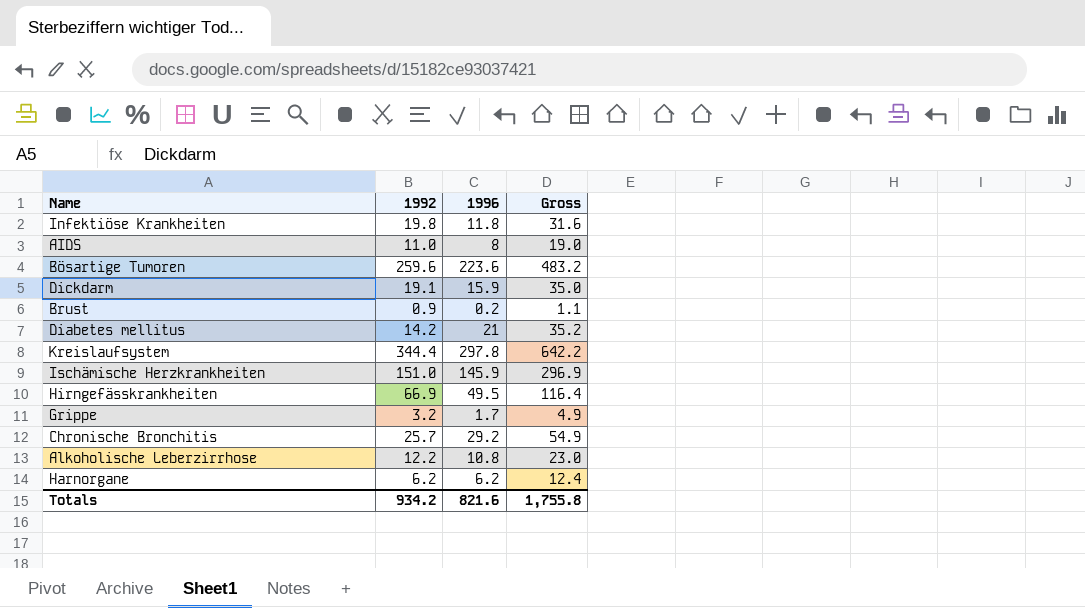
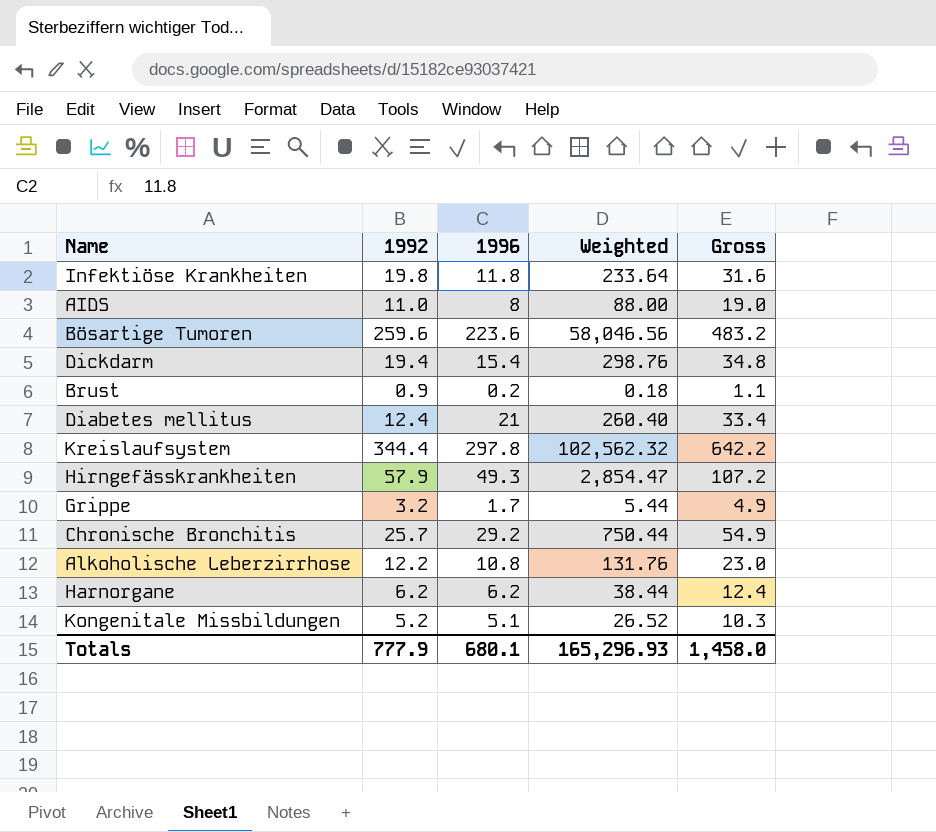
column Weighted | formula: none -> [1992] * [1996]
row Ischämische Herzkrankheiten: 151.0 | 145.9 | 296.9 -> none
Dickdarm | 1992: 19.1 -> 19.4
Dickdarm | 1996: 15.9 -> 15.4
Dickdarm | Gross: 35.0 -> 34.8
Diabetes mellitus | 1992: 14.2 -> 12.4
Diabetes mellitus | Gross: 35.2 -> 33.4
Hirngefässkrankheiten | 1992: 66.9 -> 57.9
Hirngefässkrankheiten | 1996: 49.5 -> 49.3
Hirngefässkrankheiten | Gross: 116.4 -> 107.2
row Kongenitale Missbildungen: none -> 5.2 | 5.1 | 26.52 | 10.3
Totals | 1992: 934.2 -> 777.9
Totals | 1996: 821.6 -> 680.1
Totals | Gross: 1,755.8 -> 1,458.0

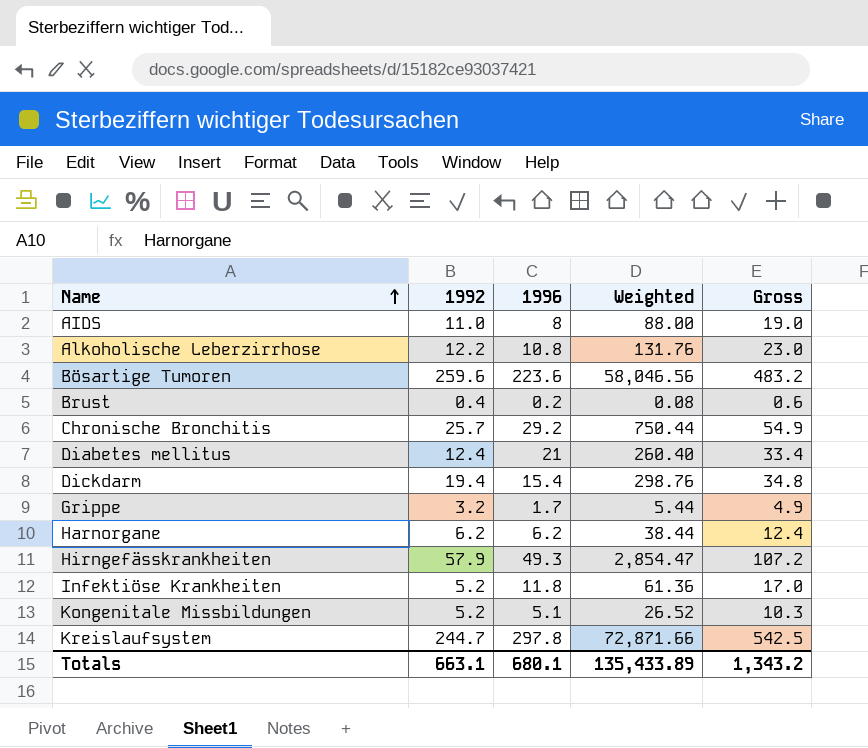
row order: none -> Name ascending
Brust | 1992: 0.9 -> 0.4
Brust | Weighted: 0.18 -> 0.08
Brust | Gross: 1.1 -> 0.6
Infektiöse Krankheiten | 1992: 19.8 -> 5.2
Infektiöse Krankheiten | Weighted: 233.64 -> 61.36
Infektiöse Krankheiten | Gross: 31.6 -> 17.0
Kreislaufsystem | 1992: 344.4 -> 244.7
Kreislaufsystem | Weighted: 102,562.32 -> 72,871.66
Kreislaufsystem | Gross: 642.2 -> 542.5
Totals | 1992: 777.9 -> 663.1
Totals | Weighted: 165,296.93 -> 135,433.89
Totals | Gross: 1,458.0 -> 1,343.2

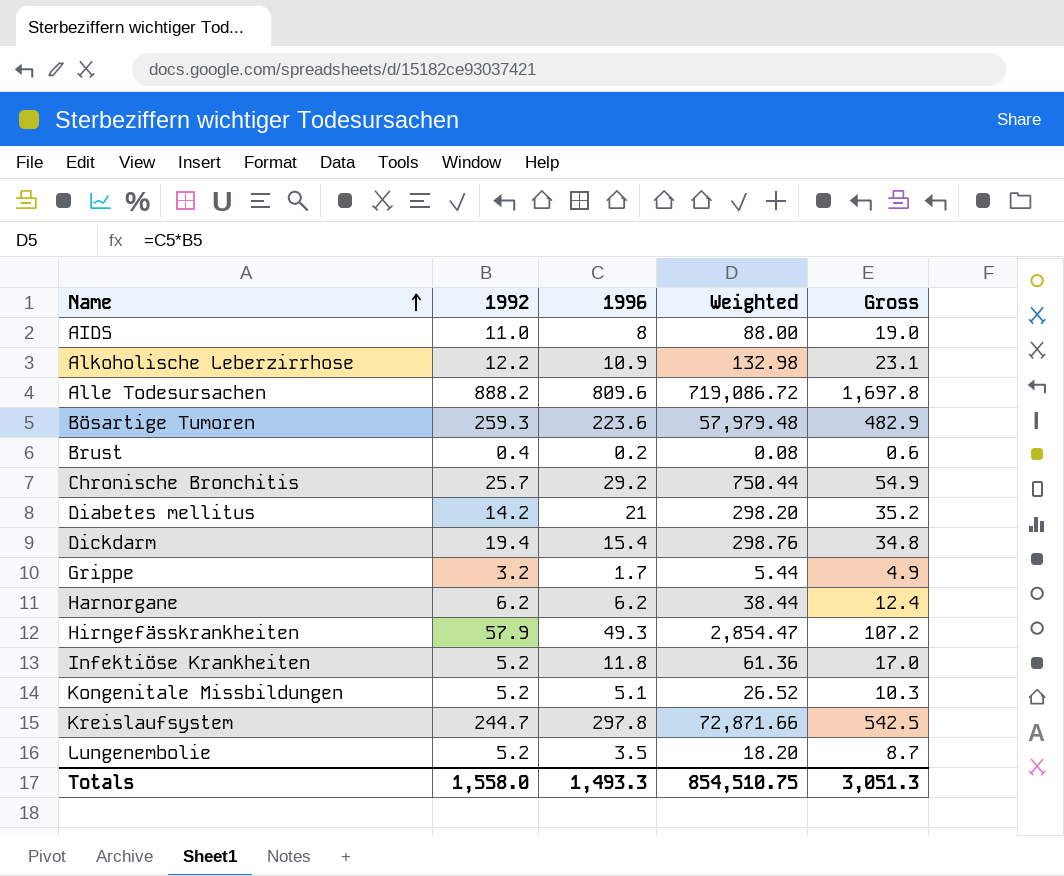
Alkoholische Leberzirrhose | 1996: 10.8 -> 10.9
Alkoholische Leberzirrhose | Weighted: 131.76 -> 132.98
Alkoholische Leberzirrhose | Gross: 23.0 -> 23.1
row Alle Todesursachen: none -> 888.2 | 809.6 | 719,086.72 | 1,697.8
Bösartige Tumoren | 1992: 259.6 -> 259.3
Bösartige Tumoren | Weighted: 58,046.56 -> 57,979.48
Bösartige Tumoren | Gross: 483.2 -> 482.9
Diabetes mellitus | 1992: 12.4 -> 14.2
Diabetes mellitus | Weighted: 260.40 -> 298.20
Diabetes mellitus | Gross: 33.4 -> 35.2
row Lungenembolie: none -> 5.2 | 3.5 | 18.20 | 8.7
Totals | 1992: 663.1 -> 1,558.0
Totals | 1996: 680.1 -> 1,493.3
Totals | Weighted: 135,433.89 -> 854,510.75
Totals | Gross: 1,343.2 -> 3,051.3

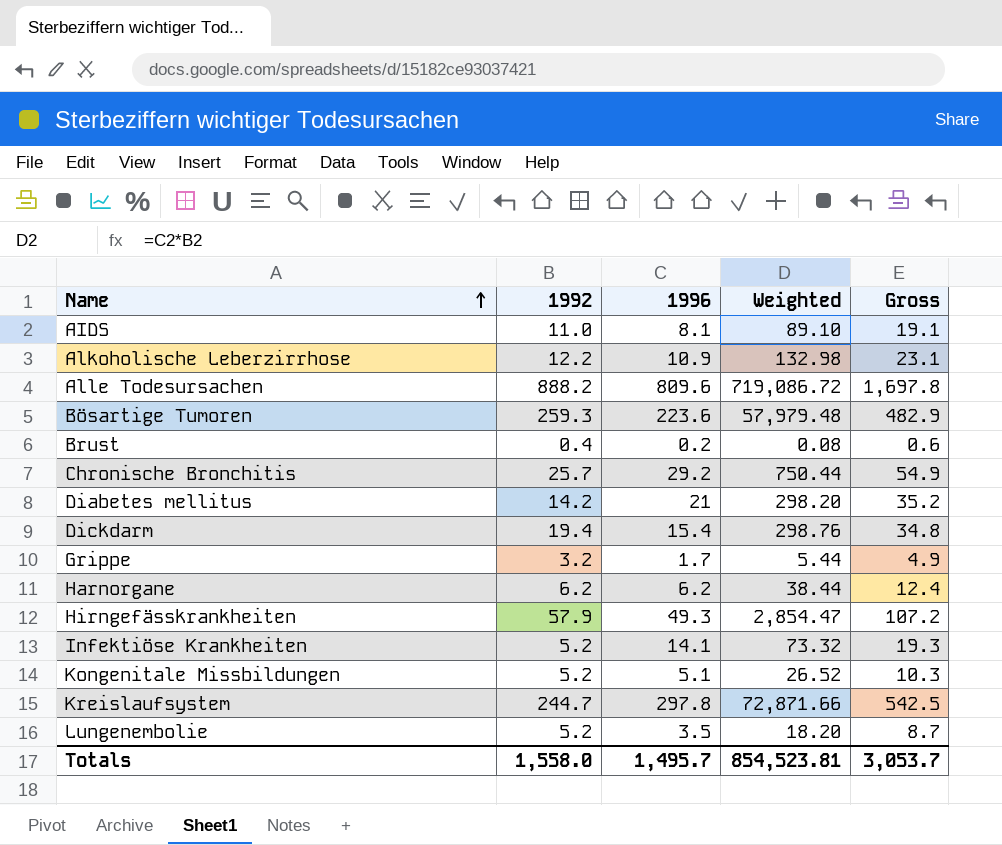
AIDS | 1996: 8 -> 8.1
AIDS | Weighted: 88.00 -> 89.10
AIDS | Gross: 19.0 -> 19.1
Infektiöse Krankheiten | 1996: 11.8 -> 14.1
Infektiöse Krankheiten | Weighted: 61.36 -> 73.32
Infektiöse Krankheiten | Gross: 17.0 -> 19.3
Totals | 1996: 1,493.3 -> 1,495.7
Totals | Weighted: 854,510.75 -> 854,523.81
Totals | Gross: 3,051.3 -> 3,053.7

